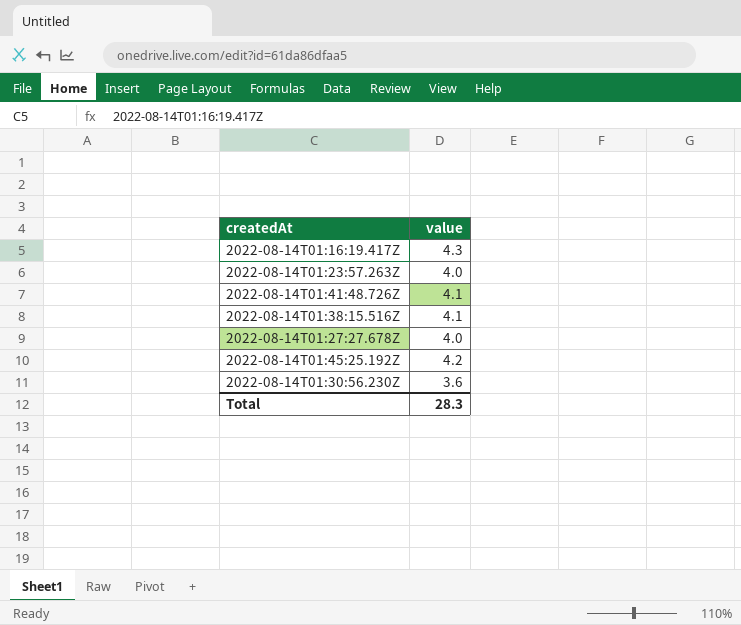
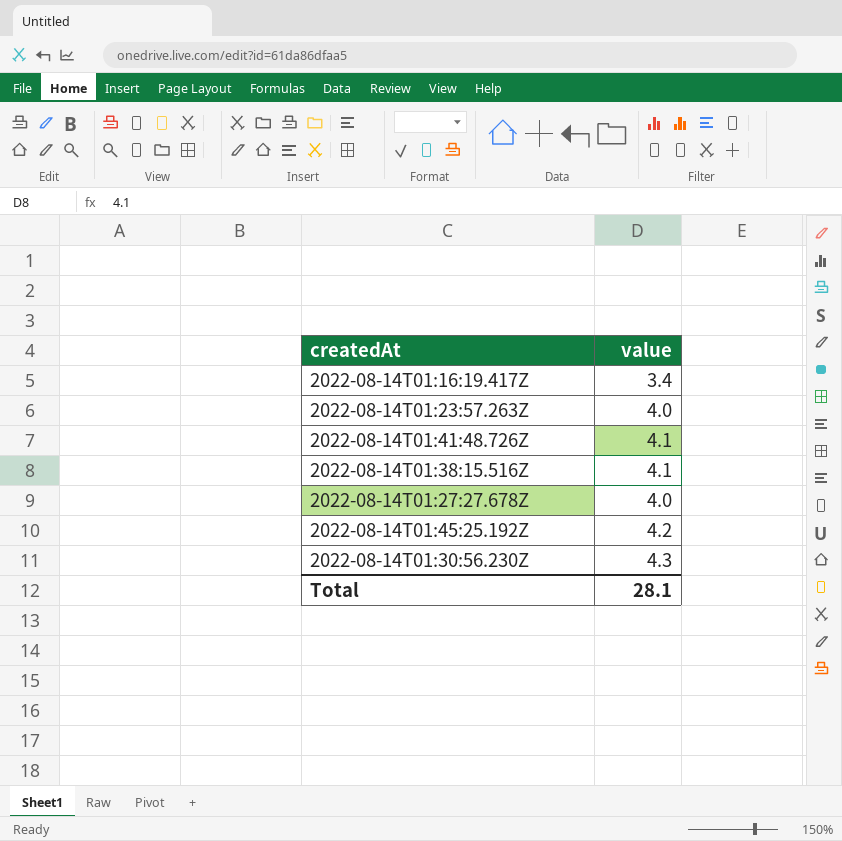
2022-08-14T01:16:19.417Z | value: 4.3 -> 3.4
2022-08-14T01:30:56.230Z | value: 3.6 -> 4.3
Total | value: 28.3 -> 28.1

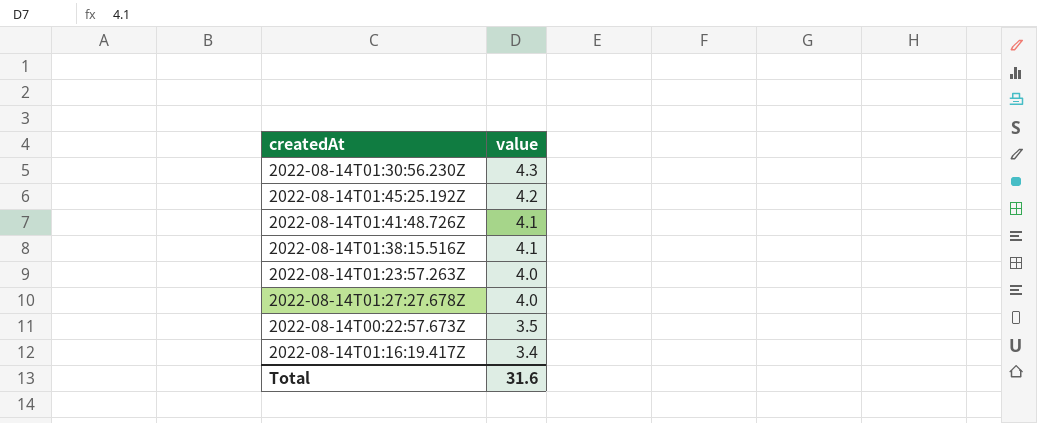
row order: none -> value descending
row 2022-08-14T00:22:57.673Z: none -> 3.5
Total | value: 28.1 -> 31.6

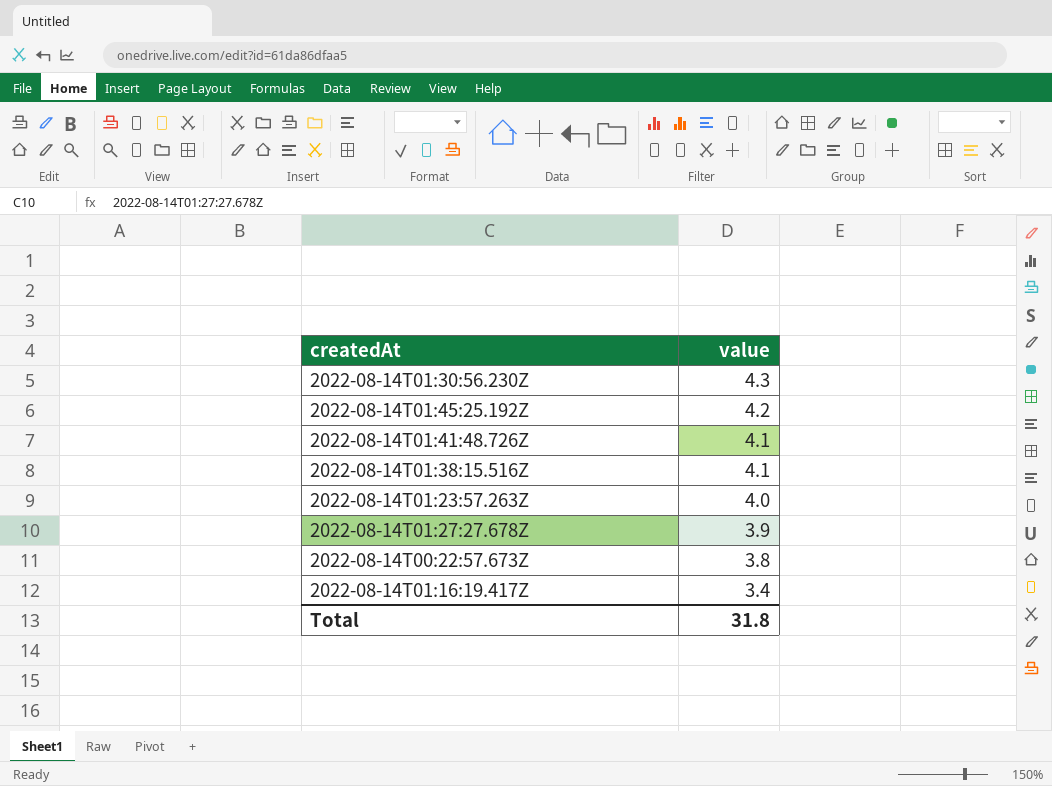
2022-08-14T01:27:27.678Z | value: 4.0 -> 3.9
2022-08-14T00:22:57.673Z | value: 3.5 -> 3.8
Total | value: 31.6 -> 31.8

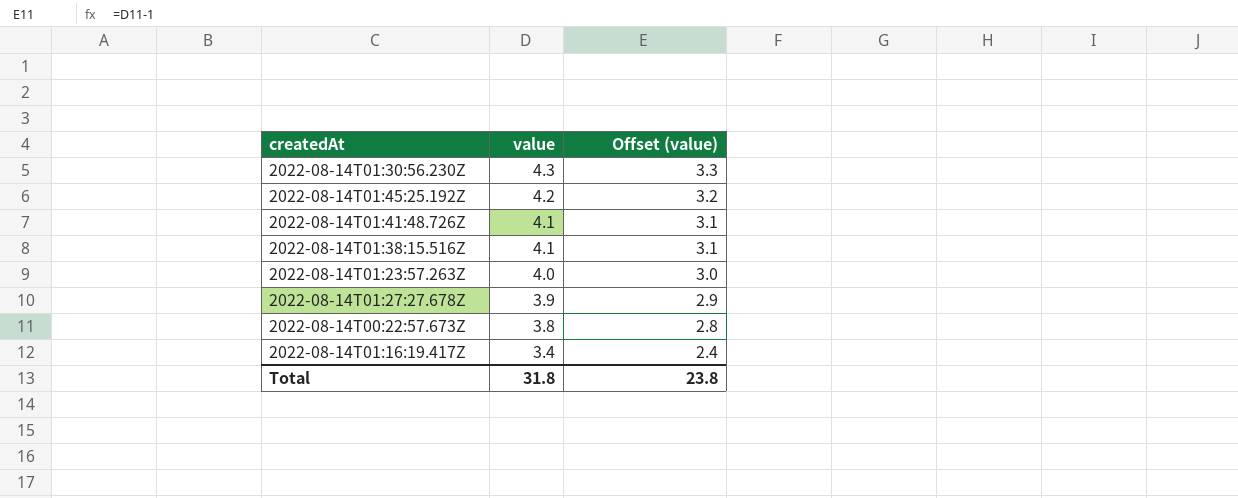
column Offset (value) | formula: none -> [value] - 1

